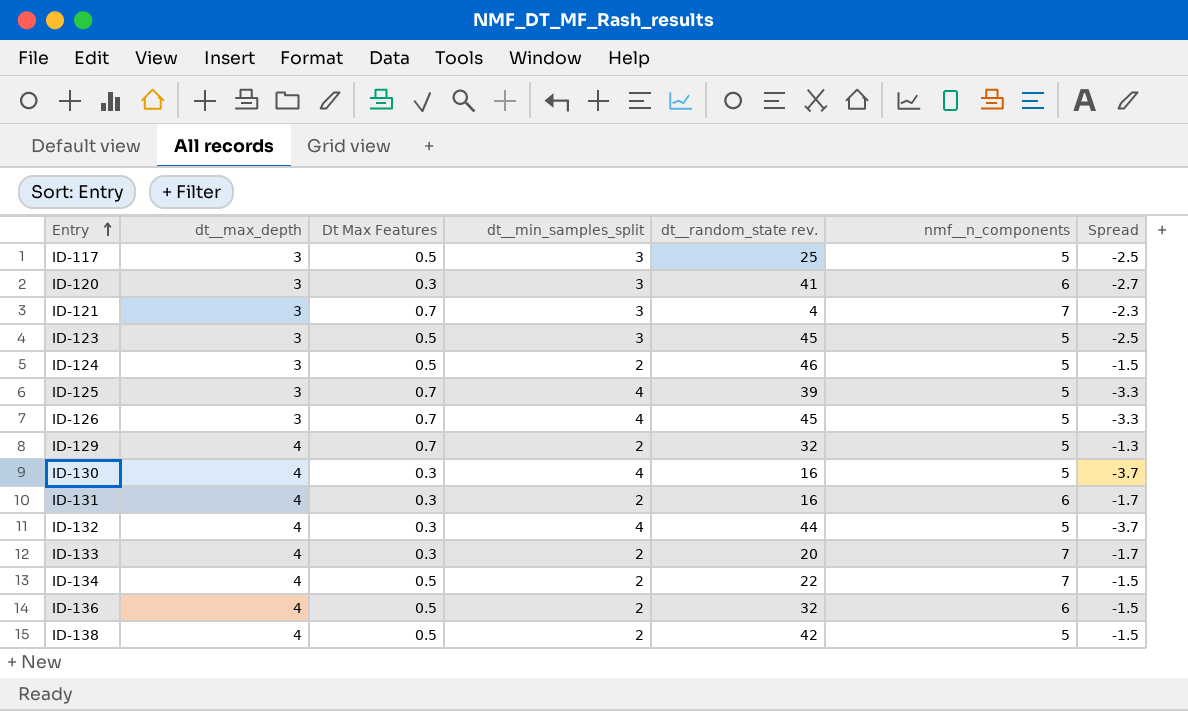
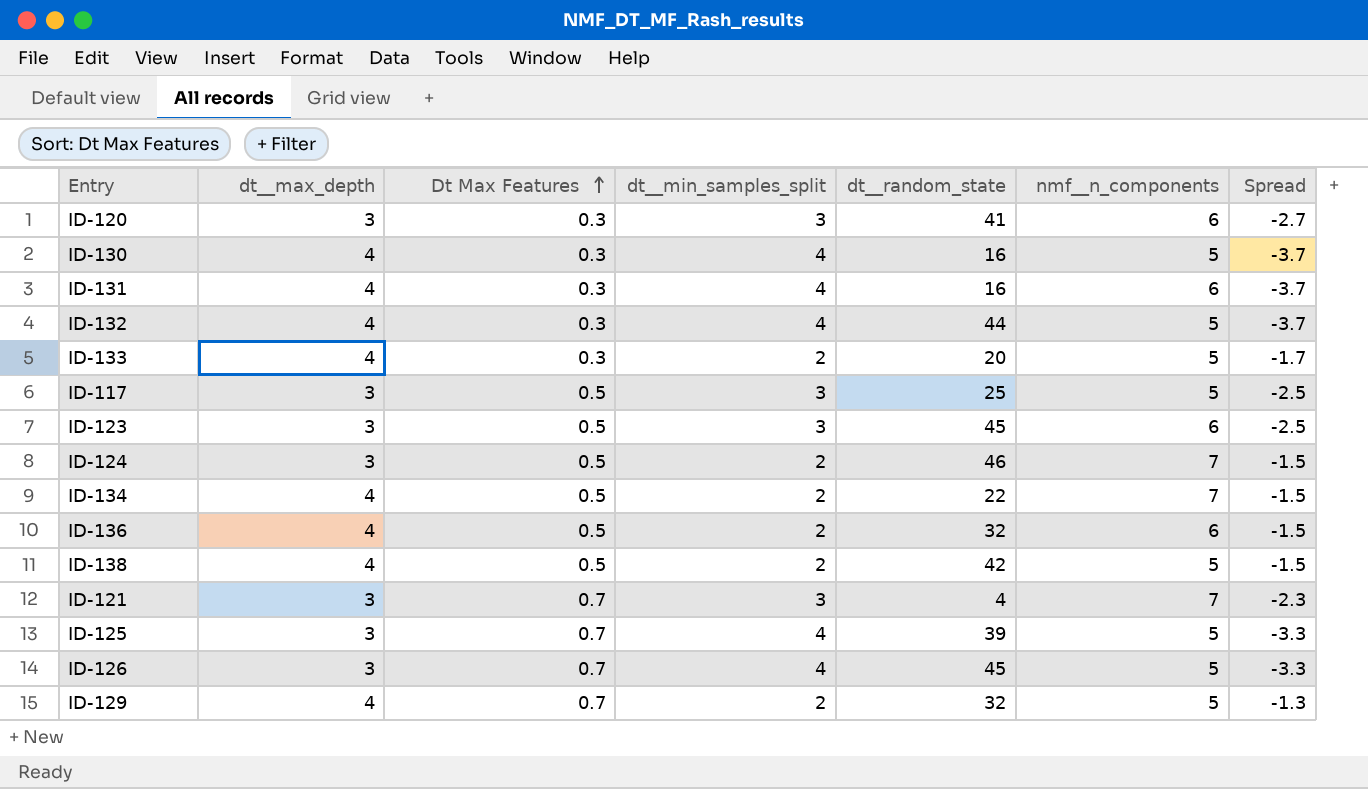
row order: Entry ascending -> Dt Max Features ascending
column name: dt__random_state rev. -> dt__random_state
ID-131 | dt__min_samples_split: 2 -> 4
ID-131 | Spread: -1.7 -> -3.7
ID-133 | nmf__n_components: 7 -> 5
ID-123 | nmf__n_components: 5 -> 6
ID-124 | nmf__n_components: 5 -> 7

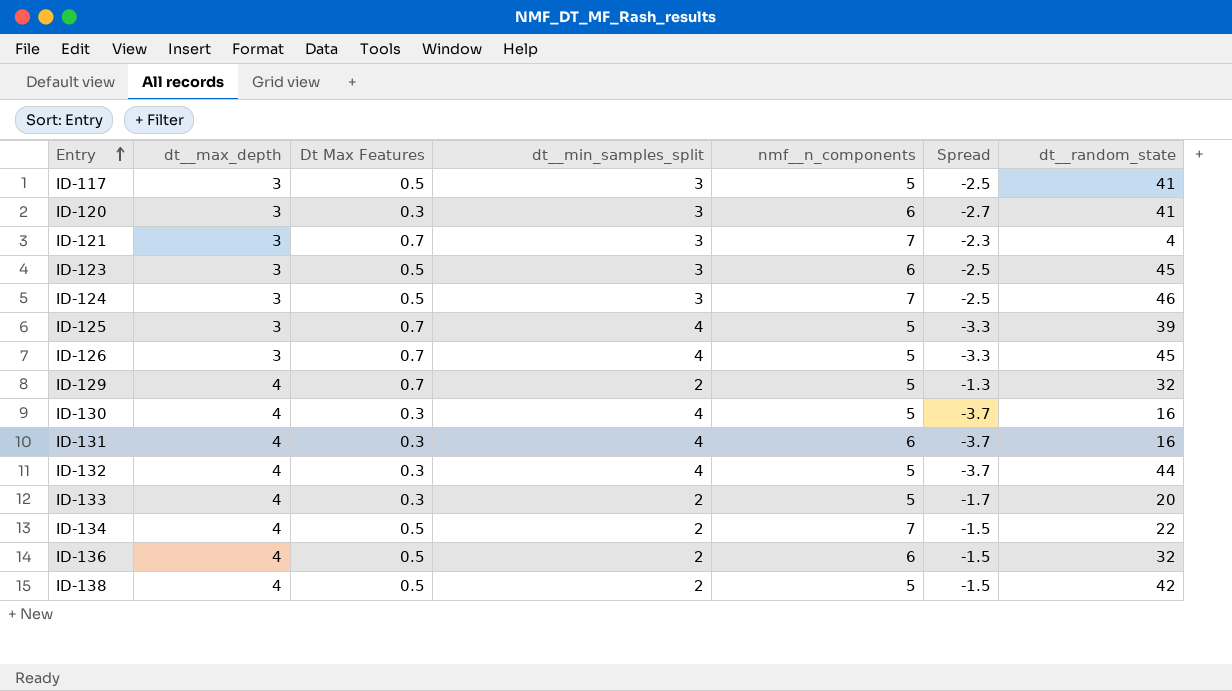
row order: Dt Max Features ascending -> Entry ascending
column dt__random_state | position: 5 -> 7
ID-117 | dt__random_state: 25 -> 41
ID-124 | dt__min_samples_split: 2 -> 3
ID-124 | Spread: -1.5 -> -2.5

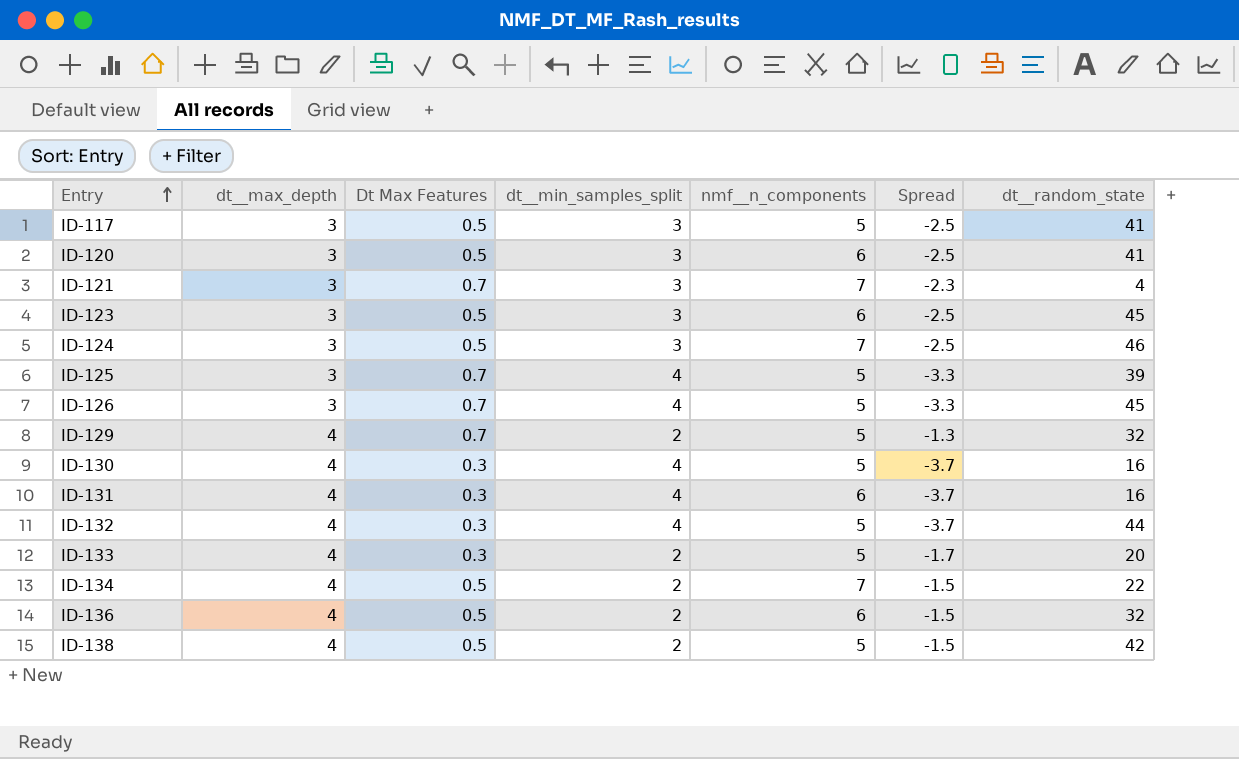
ID-120 | Dt Max Features: 0.3 -> 0.5
ID-120 | Spread: -2.7 -> -2.5

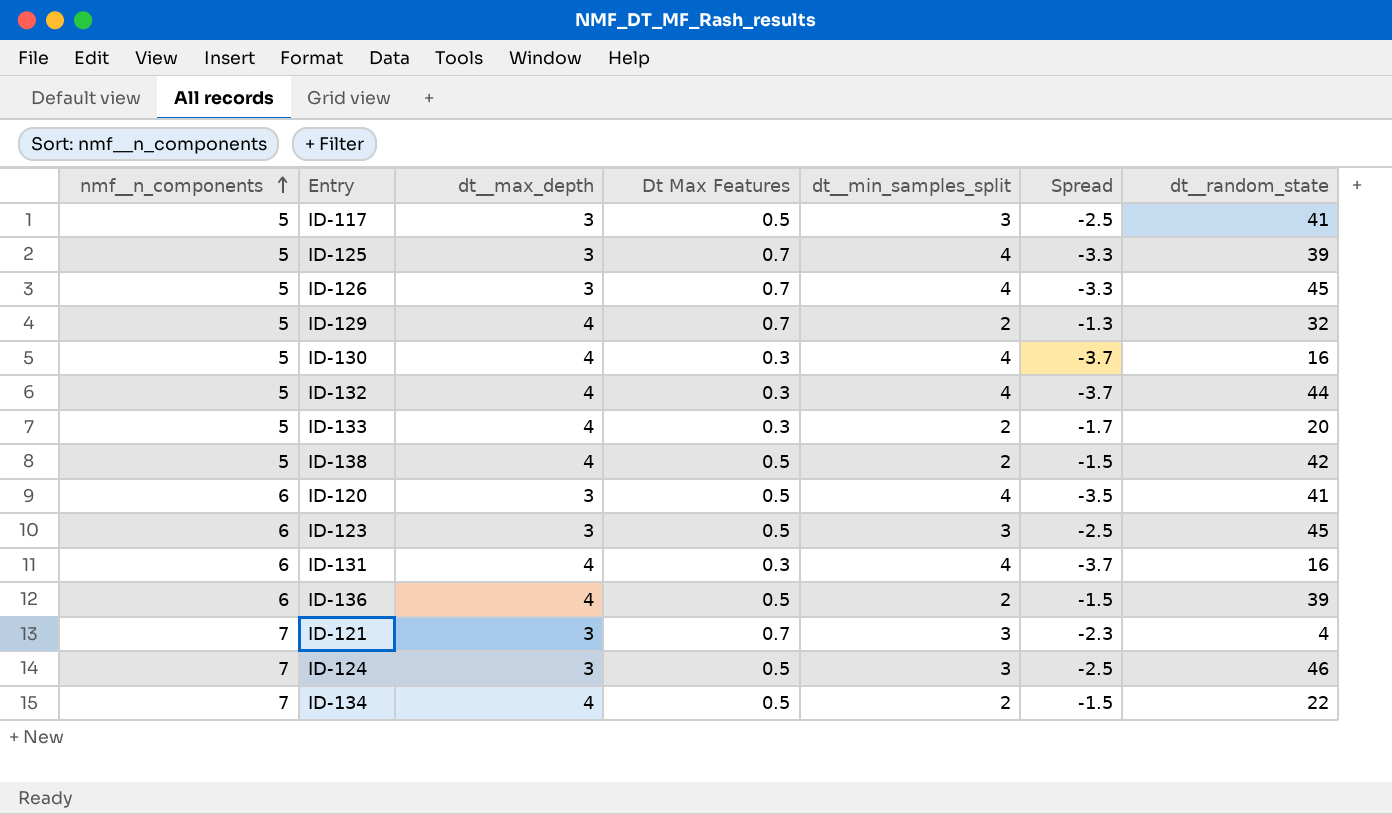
row order: Entry ascending -> nmf__n_components ascending
column nmf__n_components | position: 5 -> 1
ID-120 | dt__min_samples_split: 3 -> 4
ID-120 | Spread: -2.5 -> -3.5
ID-136 | dt__random_state: 32 -> 39

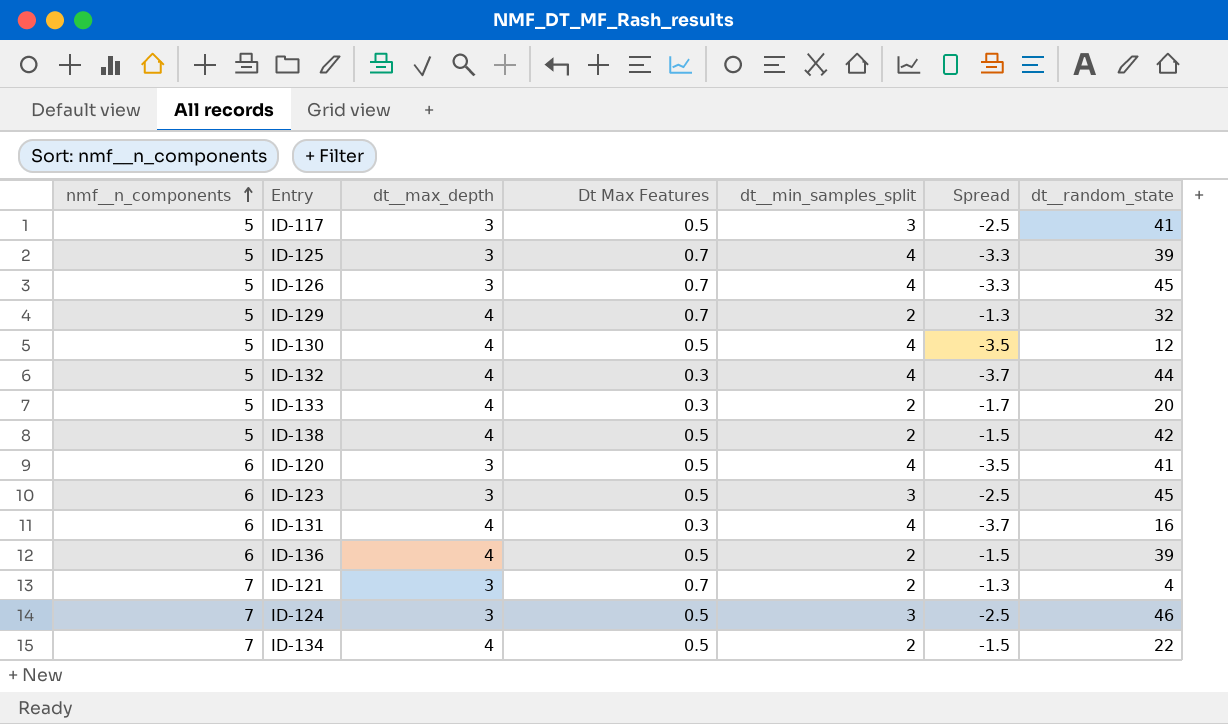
ID-130 | Dt Max Features: 0.3 -> 0.5
ID-130 | Spread: -3.7 -> -3.5
ID-130 | dt__random_state: 16 -> 12
ID-121 | dt__min_samples_split: 3 -> 2
ID-121 | Spread: -2.3 -> -1.3

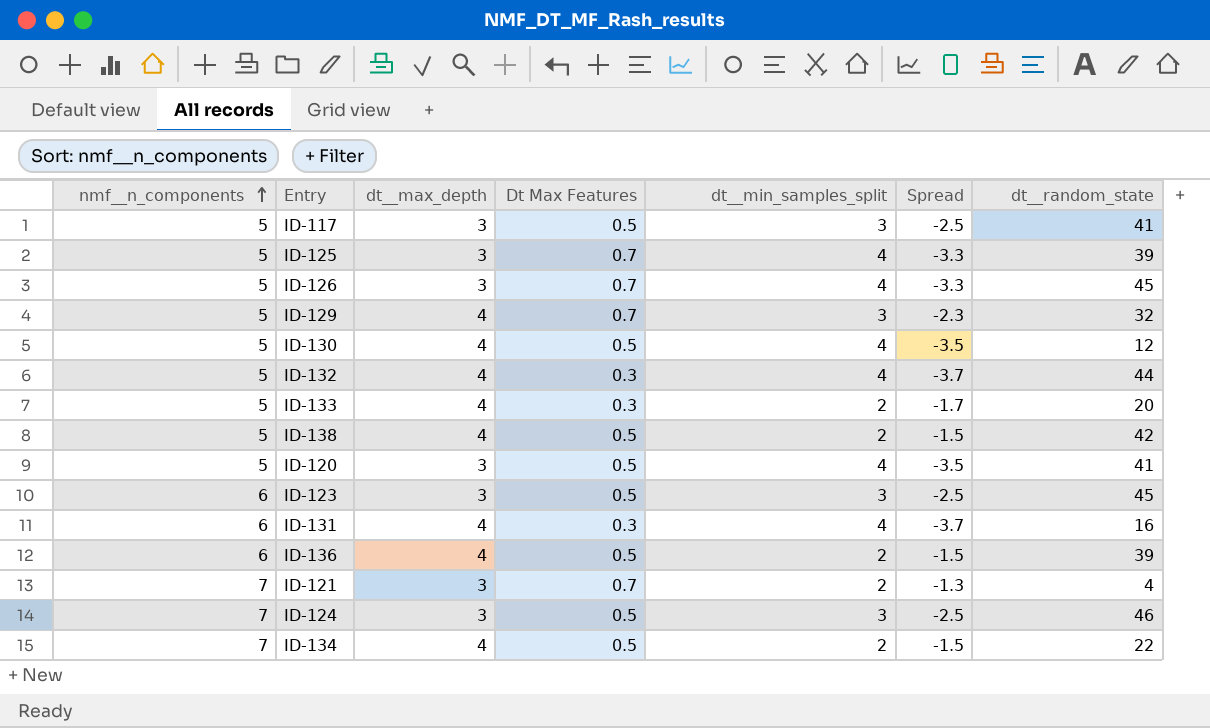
ID-129 | dt__min_samples_split: 2 -> 3
ID-129 | Spread: -1.3 -> -2.3
ID-120 | nmf__n_components: 6 -> 5

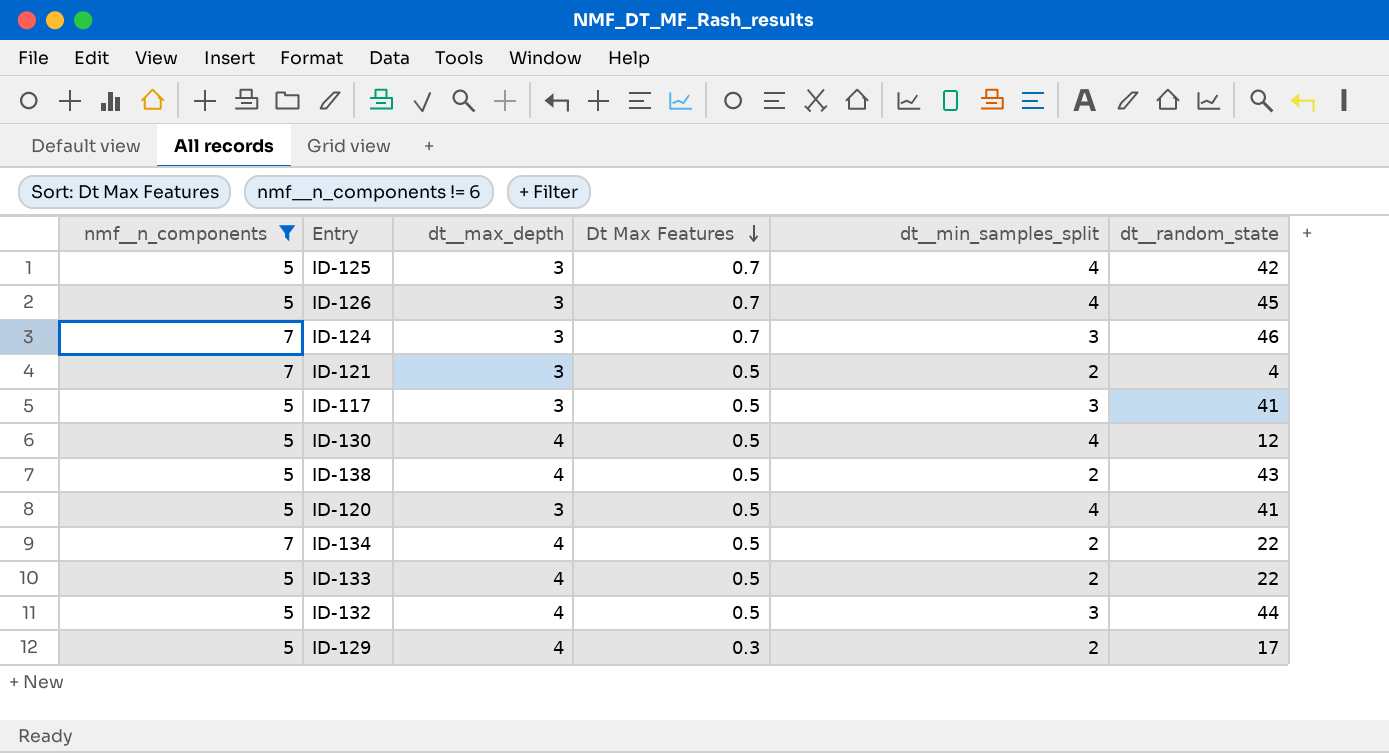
filter: none -> nmf__n_components != 6
row order: nmf__n_components ascending -> Dt Max Features descending
column Spread | formula: [Dt Max Features] - [dt__min_samples_split] -> none
ID-125 | dt__random_state: 39 -> 42
ID-124 | Dt Max Features: 0.5 -> 0.7
ID-121 | Dt Max Features: 0.7 -> 0.5
ID-138 | dt__random_state: 42 -> 43
ID-133 | Dt Max Features: 0.3 -> 0.5
ID-133 | dt__random_state: 20 -> 22
ID-132 | Dt Max Features: 0.3 -> 0.5
ID-132 | dt__min_samples_split: 4 -> 3
ID-129 | Dt Max Features: 0.7 -> 0.3
ID-129 | dt__min_samples_split: 3 -> 2
ID-129 | dt__random_state: 32 -> 17

